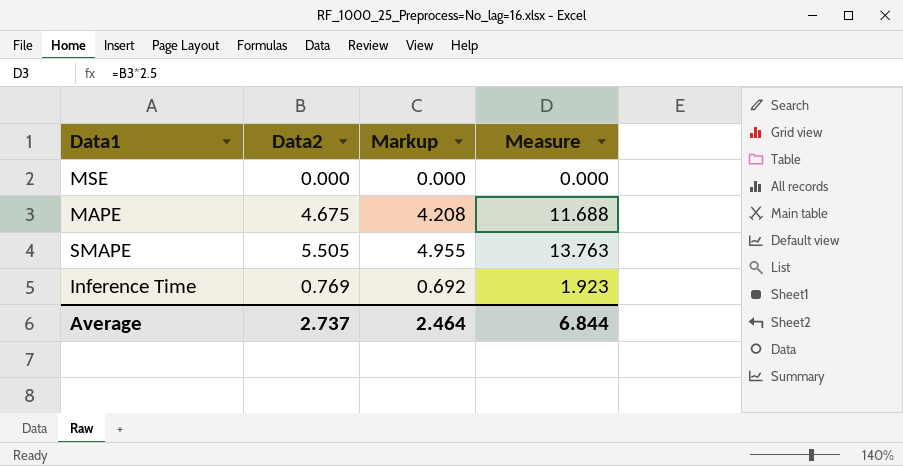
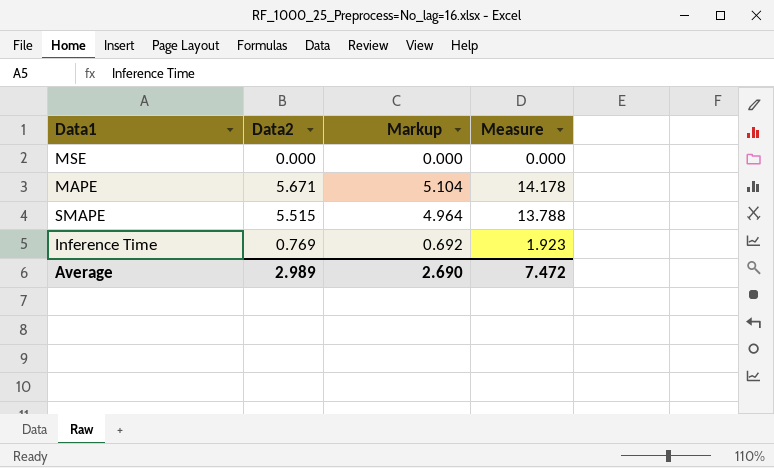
MAPE | Data2: 4.675 -> 5.671
MAPE | Markup: 4.208 -> 5.104
MAPE | Measure: 11.688 -> 14.178
SMAPE | Data2: 5.505 -> 5.515
SMAPE | Markup: 4.955 -> 4.964
SMAPE | Measure: 13.763 -> 13.788
Average | Data2: 2.737 -> 2.989
Average | Markup: 2.464 -> 2.690
Average | Measure: 6.844 -> 7.472

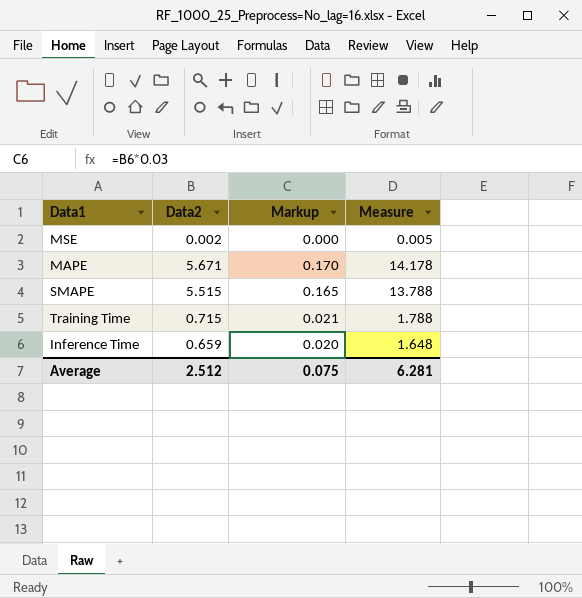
column Markup | formula: [Data2] * 0.9 -> [Data2] * 0.03
MSE | Data2: 0.000 -> 0.002
MSE | Measure: 0.000 -> 0.005
row Training Time: none -> 0.715 | 0.021 | 1.788
Inference Time | Data2: 0.769 -> 0.659
Inference Time | Measure: 1.923 -> 1.648
Average | Data2: 2.989 -> 2.512
Average | Markup: 2.690 -> 0.075
Average | Measure: 7.472 -> 6.281

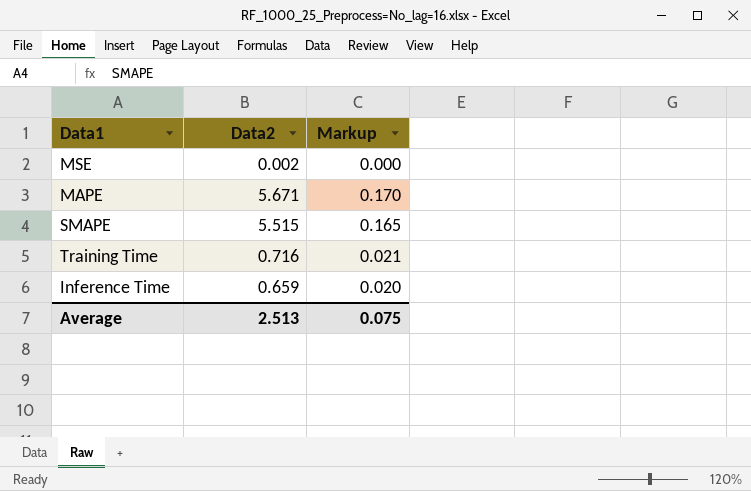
column Measure | formula: [Data2] * 2.5 -> none
Training Time | Data2: 0.715 -> 0.716
Average | Data2: 2.512 -> 2.513

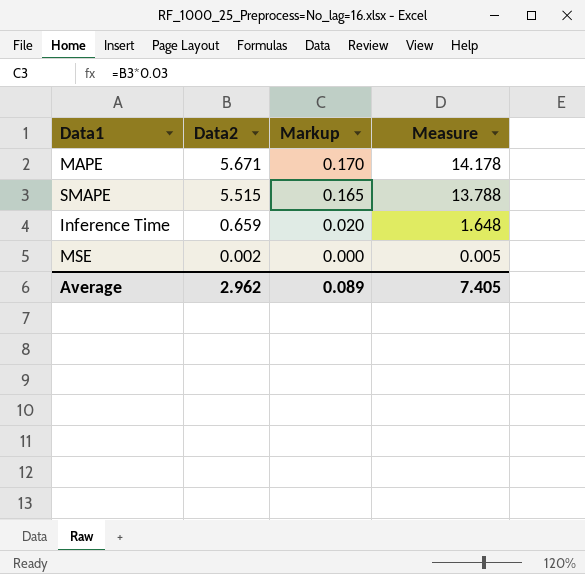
row order: none -> Data2 descending
column Measure | formula: none -> [Data2] * 2.5
row Training Time: 0.716 | 0.021 -> none
Average | Data2: 2.513 -> 2.962
Average | Markup: 0.075 -> 0.089

